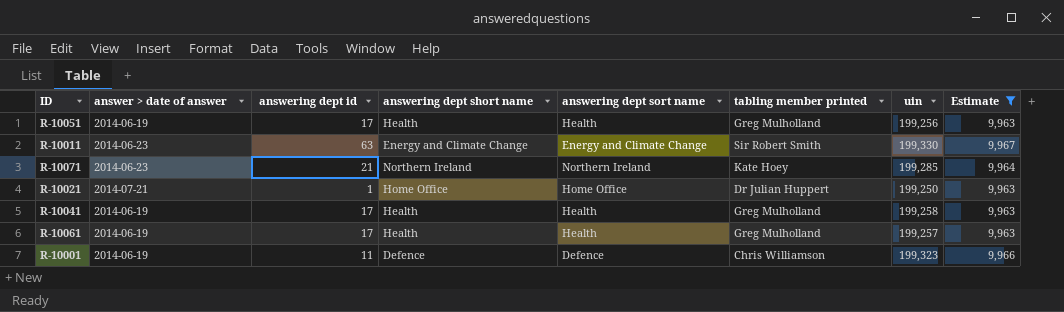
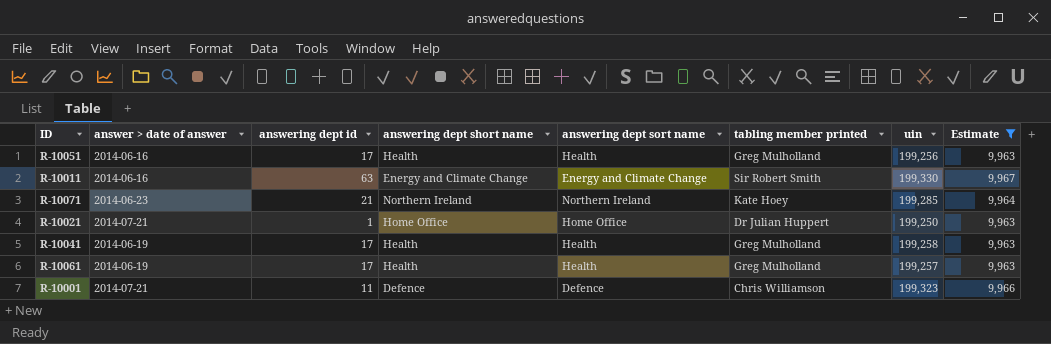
R-10051 | answer > date of answer: 2014-06-19 -> 2014-06-16
R-10011 | answer > date of answer: 2014-06-23 -> 2014-06-16
R-10001 | answer > date of answer: 2014-06-19 -> 2014-07-21

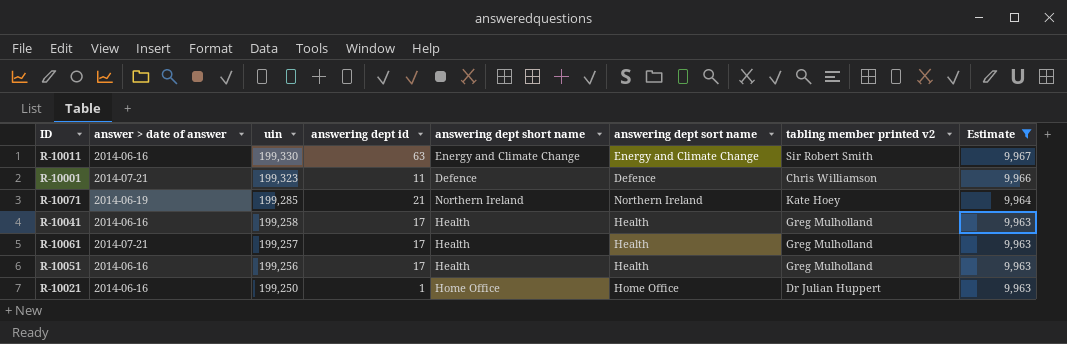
row order: none -> uin descending
column uin | position: 7 -> 3
column name: tabling member printed -> tabling member printed v2
R-10071 | answer > date of answer: 2014-06-23 -> 2014-06-19
R-10041 | answer > date of answer: 2014-06-19 -> 2014-06-16
R-10061 | answer > date of answer: 2014-06-19 -> 2014-07-21
R-10021 | answer > date of answer: 2014-07-21 -> 2014-06-16

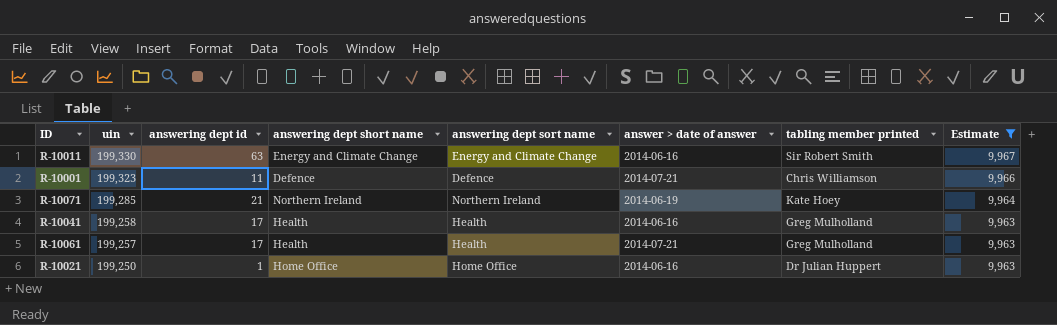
column answer > date of answer | position: 2 -> 6
column name: tabling member printed v2 -> tabling member printed
row R-10051: 2014-06-16 | 199,256 | 17 | Health | Health | Greg Mulholland | 9,963 -> none

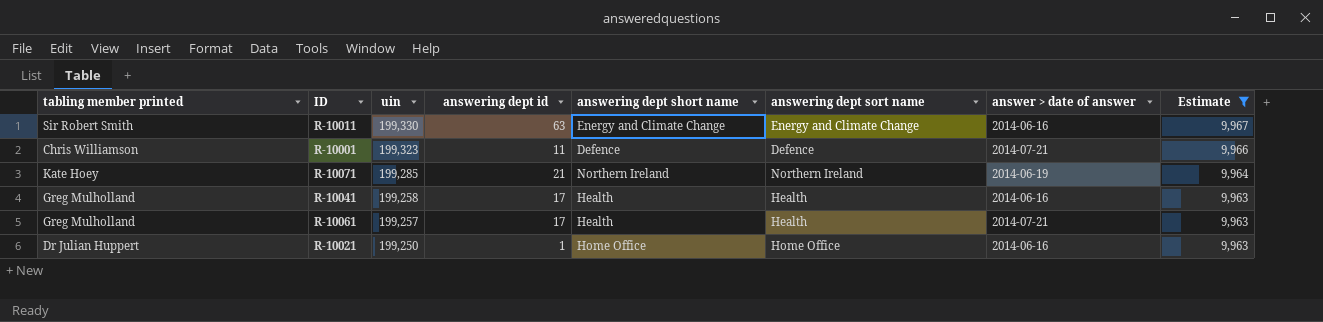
column tabling member printed | position: 7 -> 1

